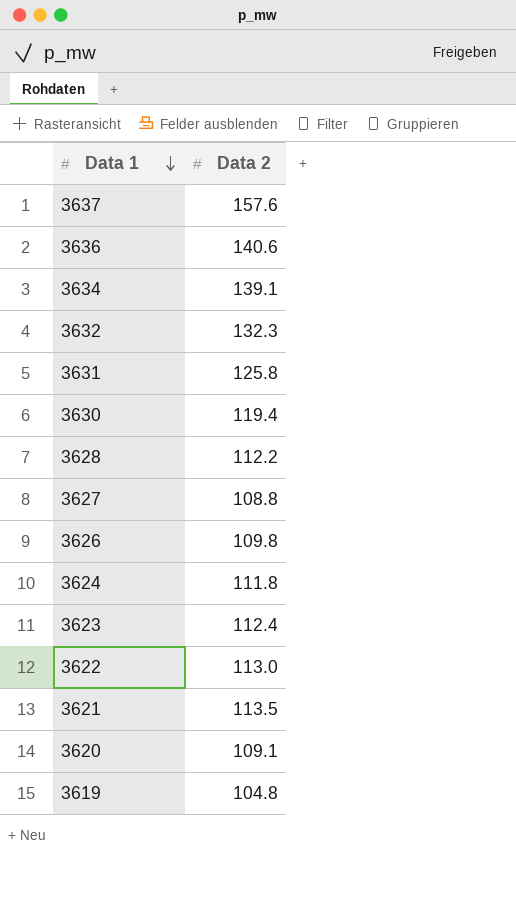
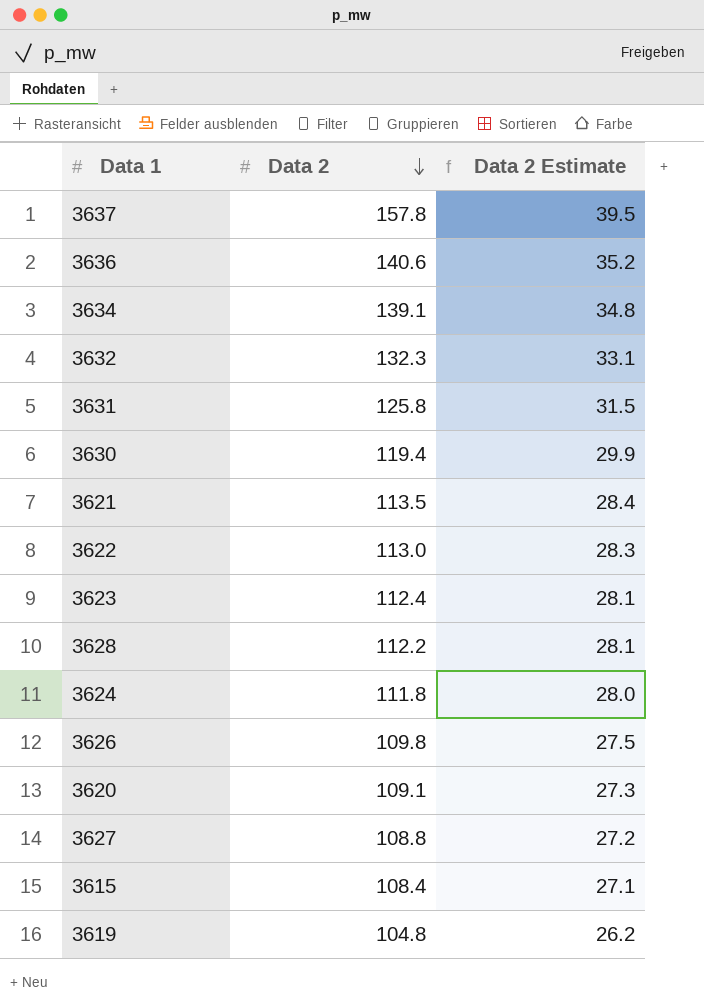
row order: Data 1 descending -> Data 2 descending
column Data 2 Estimate | formula: none -> [Data 2] * 0.25
3637 | Data 2: 157.6 -> 157.8
row 3615: none -> 108.4 | 27.1

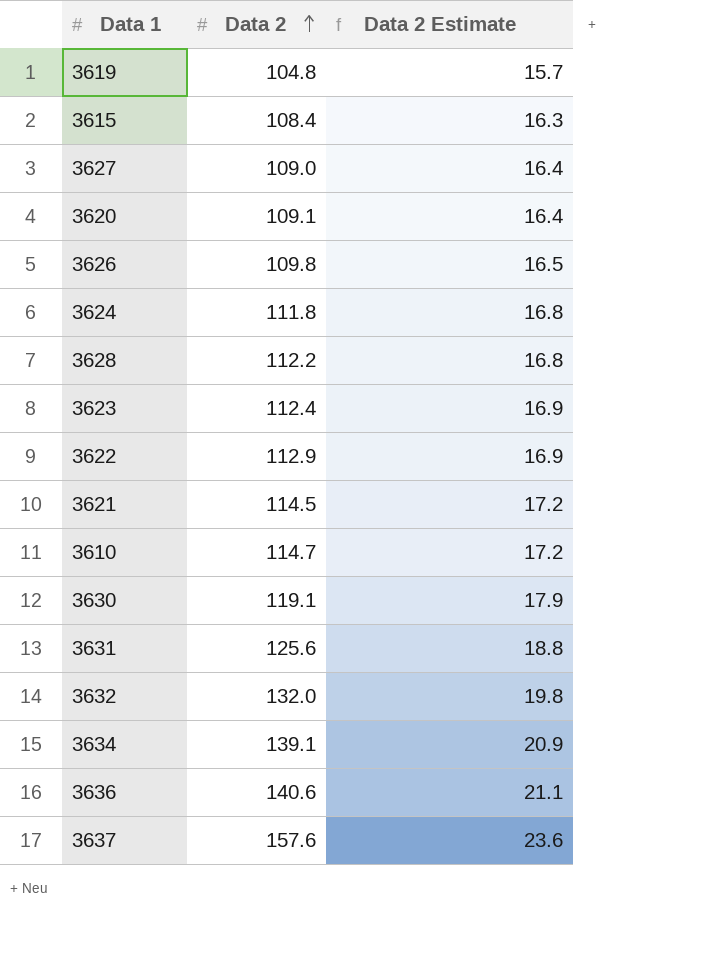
row order: Data 2 descending -> Data 2 ascending
column Data 2 Estimate | formula: [Data 2] * 0.25 -> [Data 2] * 0.15
3627 | Data 2: 108.8 -> 109.0
3622 | Data 2: 113.0 -> 112.9
3621 | Data 2: 113.5 -> 114.5
row 3610: none -> 114.7 | 17.2
3630 | Data 2: 119.4 -> 119.1
3631 | Data 2: 125.8 -> 125.6
3632 | Data 2: 132.3 -> 132.0
3637 | Data 2: 157.8 -> 157.6

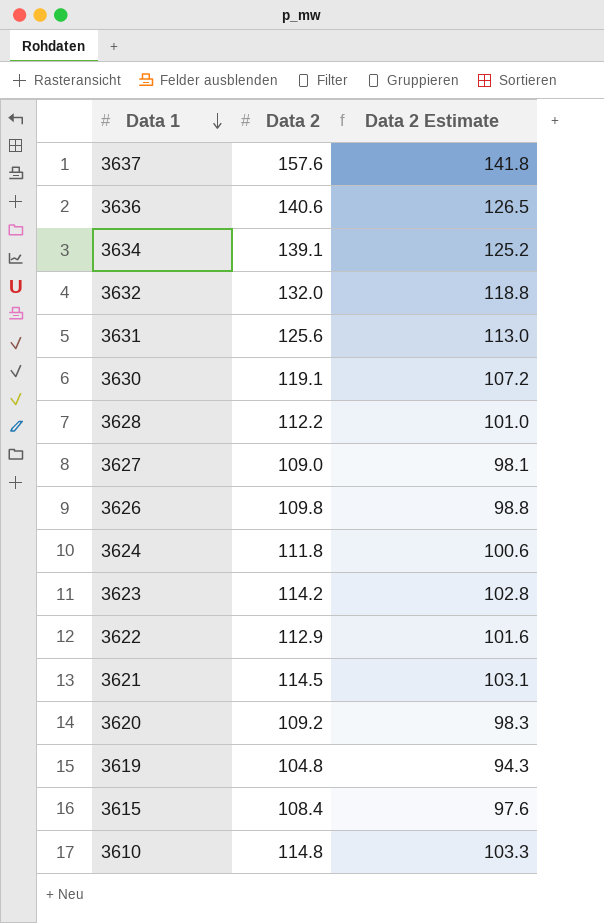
row order: Data 2 ascending -> Data 1 descending
column Data 2 Estimate | formula: [Data 2] * 0.15 -> [Data 2] * 0.9
3623 | Data 2: 112.4 -> 114.2
3620 | Data 2: 109.1 -> 109.2
3610 | Data 2: 114.7 -> 114.8

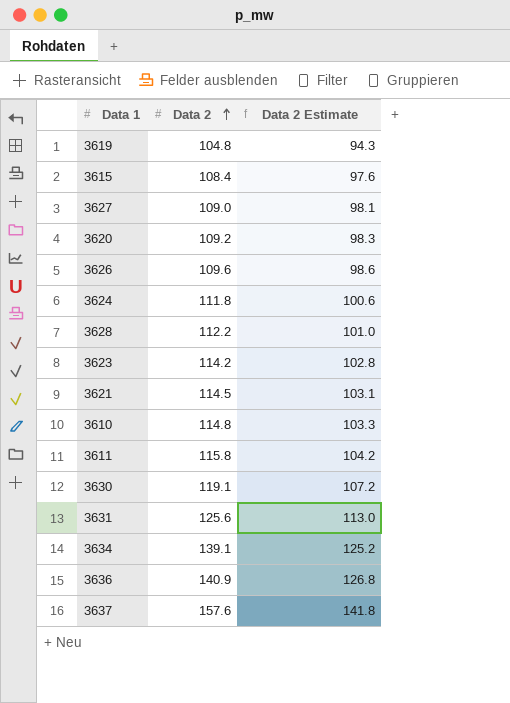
row order: Data 1 descending -> Data 2 ascending
row 3632: 132.0 | 118.8 -> none
row 3622: 112.9 | 101.6 -> none
3626 | Data 2: 109.8 -> 109.6
3626 | Data 2 Estimate: 98.8 -> 98.6
row 3611: none -> 115.8 | 104.2
3636 | Data 2: 140.6 -> 140.9
3636 | Data 2 Estimate: 126.5 -> 126.8

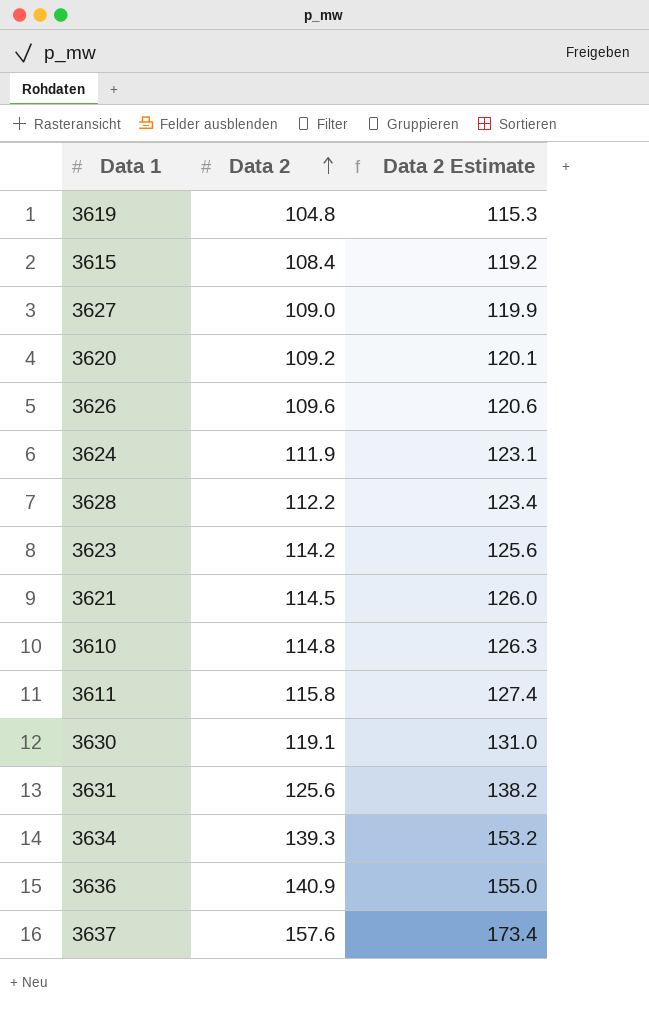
column Data 2 Estimate | formula: [Data 2] * 0.9 -> [Data 2] * 1.1
3624 | Data 2: 111.8 -> 111.9
3634 | Data 2: 139.1 -> 139.3

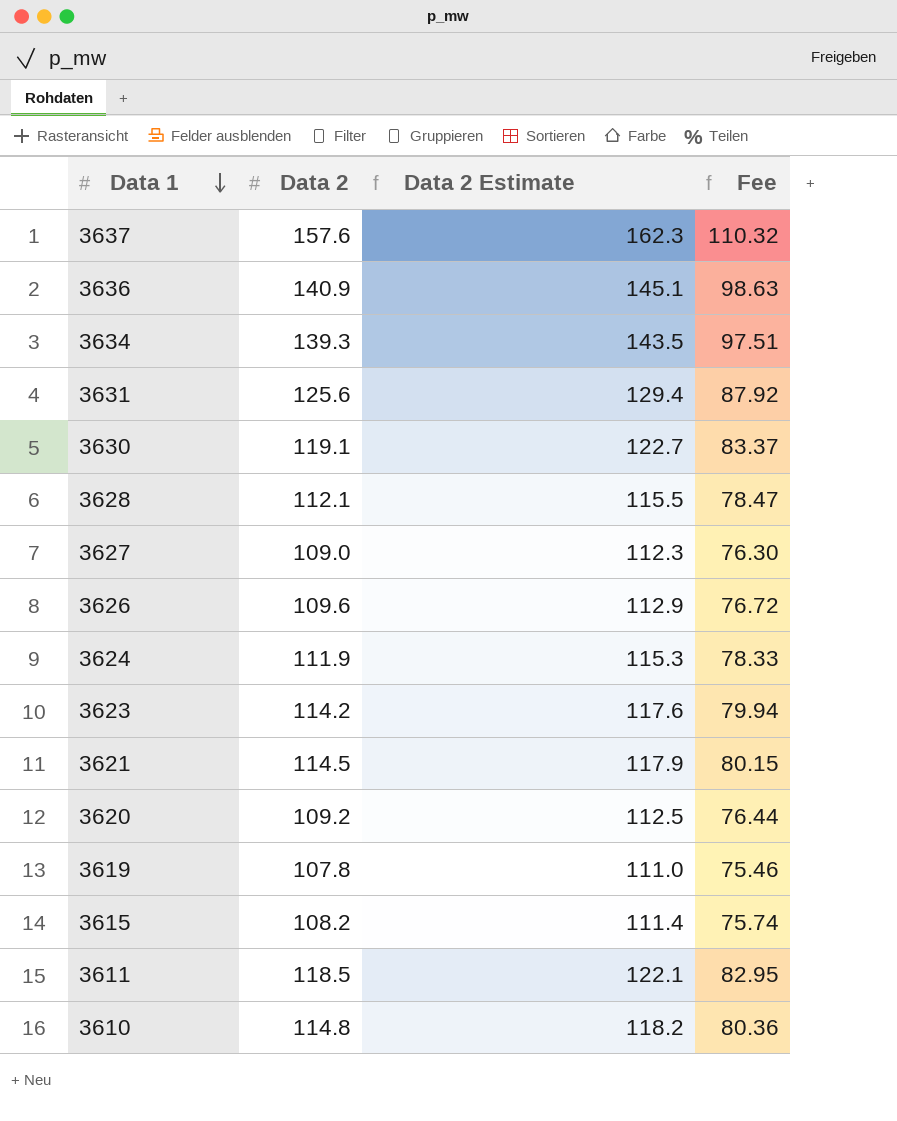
row order: Data 2 ascending -> Data 1 descending
column Data 2 Estimate | formula: [Data 2] * 1.1 -> [Data 2] * 1.03
column Fee | formula: none -> [Data 2] * 0.7
3628 | Data 2: 112.2 -> 112.1
3619 | Data 2: 104.8 -> 107.8
3615 | Data 2: 108.4 -> 108.2
3611 | Data 2: 115.8 -> 118.5

